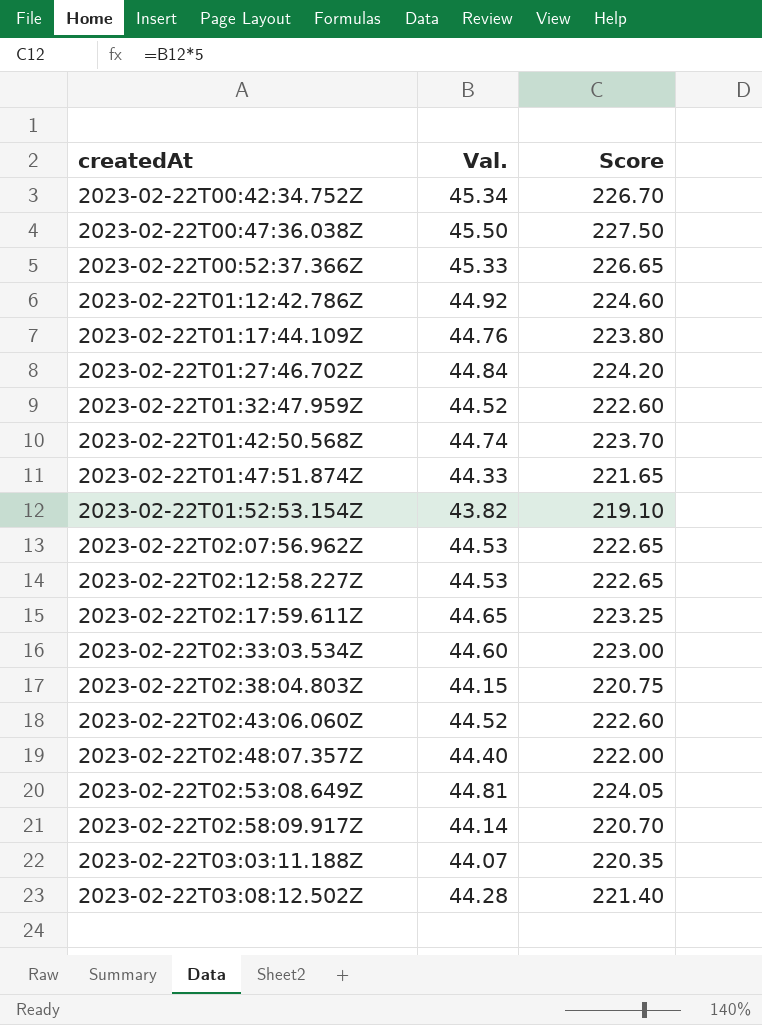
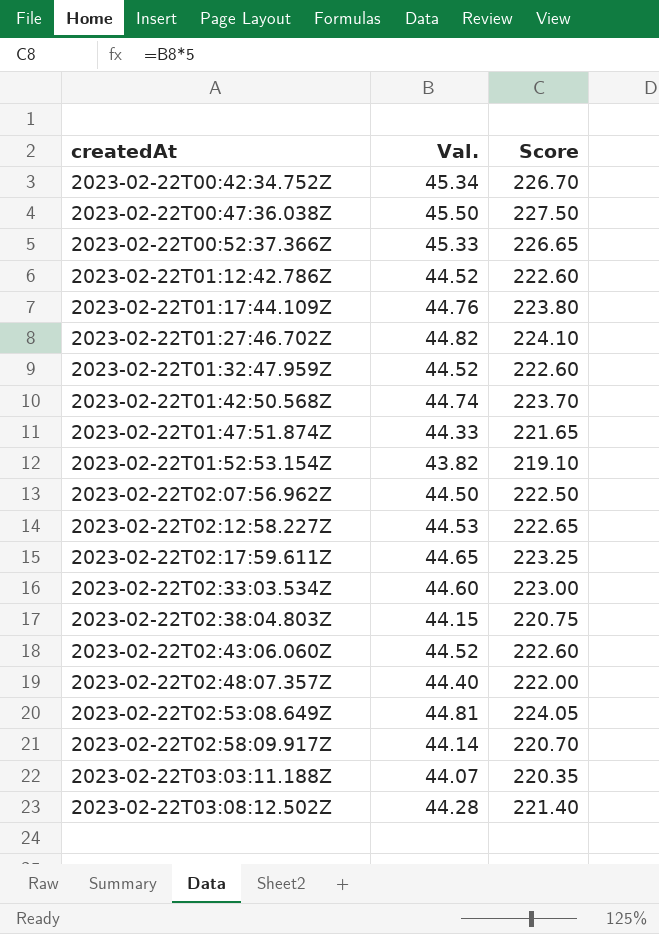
2023-02-22T01:12:42.786Z | Val.: 44.92 -> 44.52
2023-02-22T01:12:42.786Z | Score: 224.60 -> 222.60
2023-02-22T01:27:46.702Z | Val.: 44.84 -> 44.82
2023-02-22T01:27:46.702Z | Score: 224.20 -> 224.10
2023-02-22T02:07:56.962Z | Val.: 44.53 -> 44.50
2023-02-22T02:07:56.962Z | Score: 222.65 -> 222.50

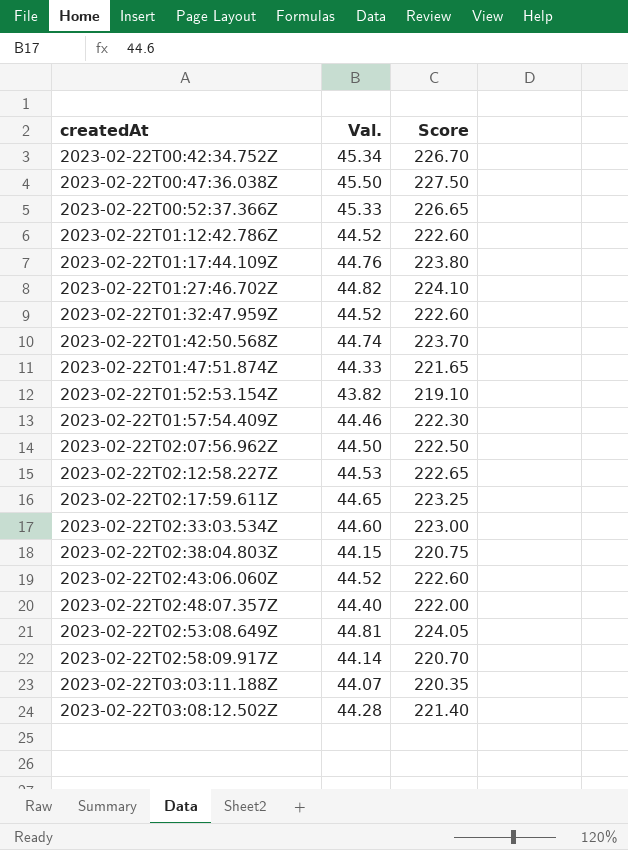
row 2023-02-22T01:57:54.409Z: none -> 44.46 | 222.30

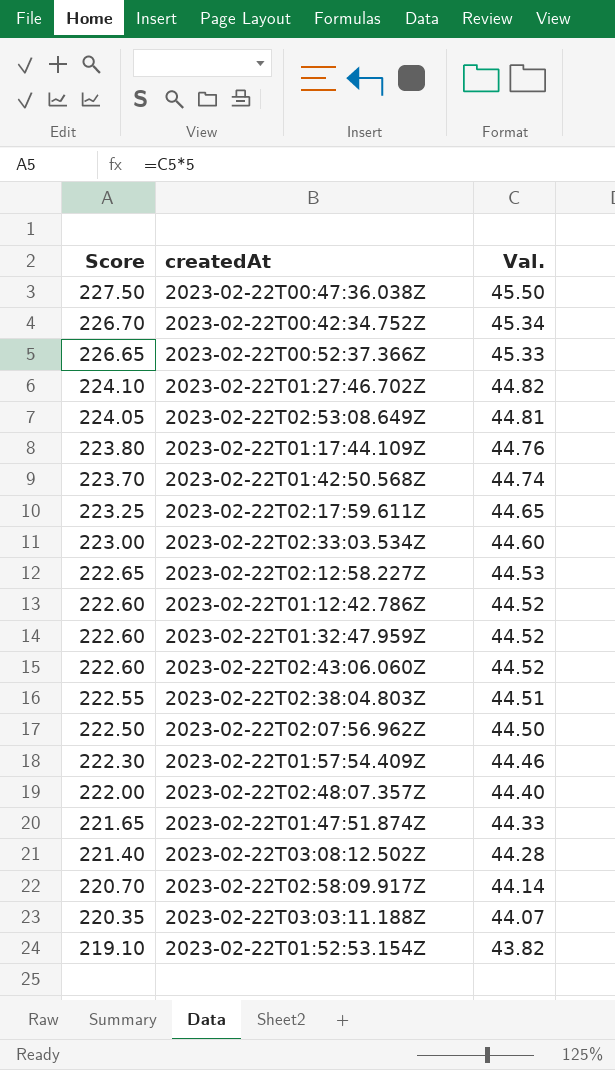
row order: createdAt ascending -> Score descending
column Score | position: 3 -> 1
2023-02-22T02:38:04.803Z | Score: 220.75 -> 222.55
2023-02-22T02:38:04.803Z | Val.: 44.15 -> 44.51

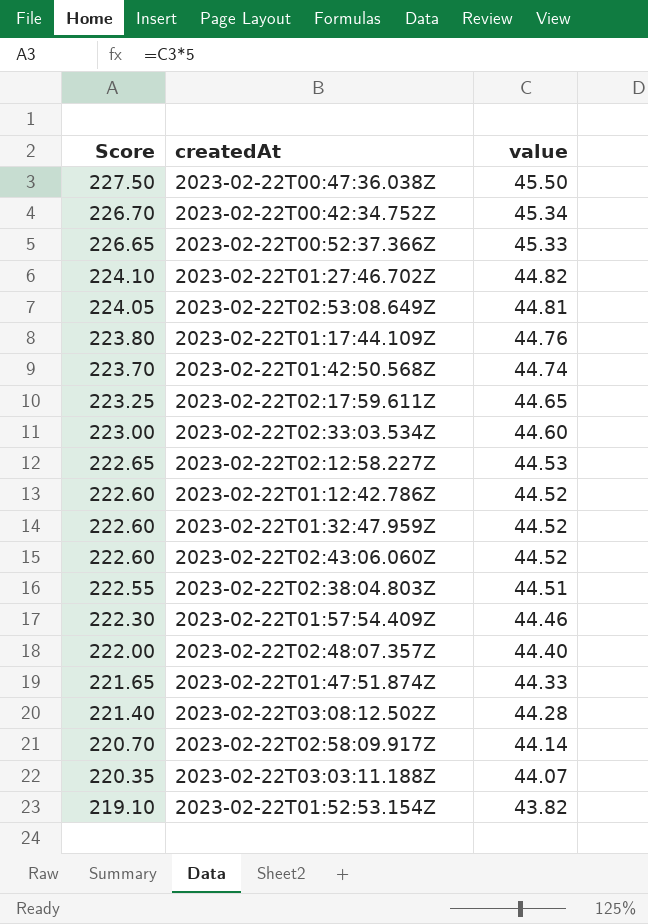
column name: Val. -> value
row 2023-02-22T02:07:56.962Z: 222.50 | 44.50 -> none

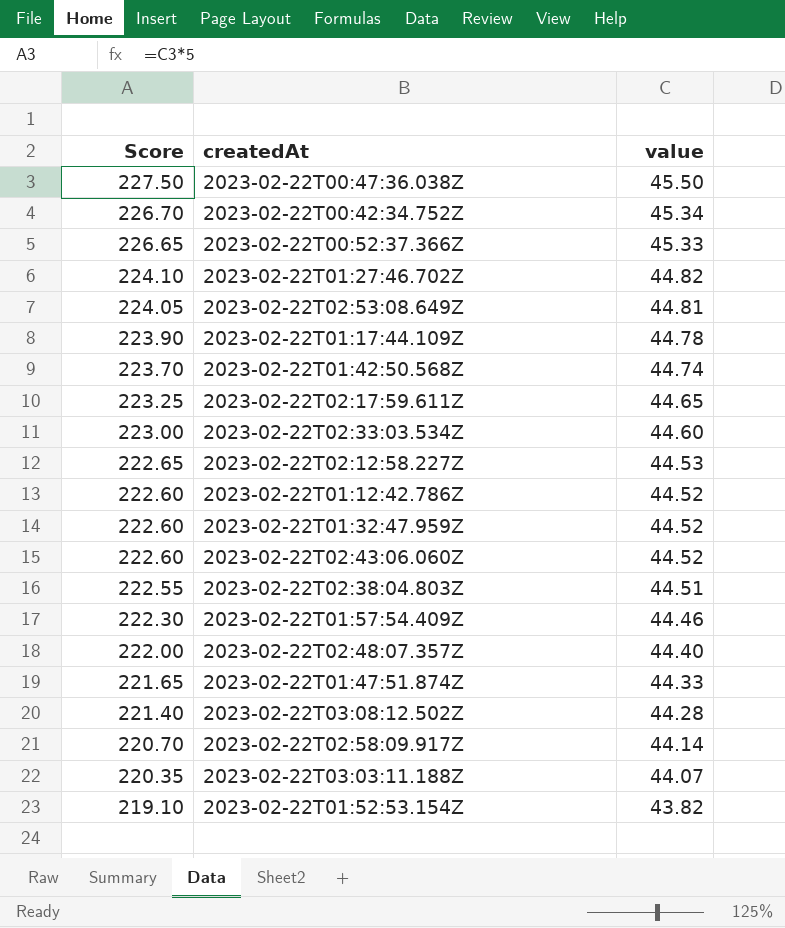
2023-02-22T01:17:44.109Z | Score: 223.80 -> 223.90
2023-02-22T01:17:44.109Z | value: 44.76 -> 44.78

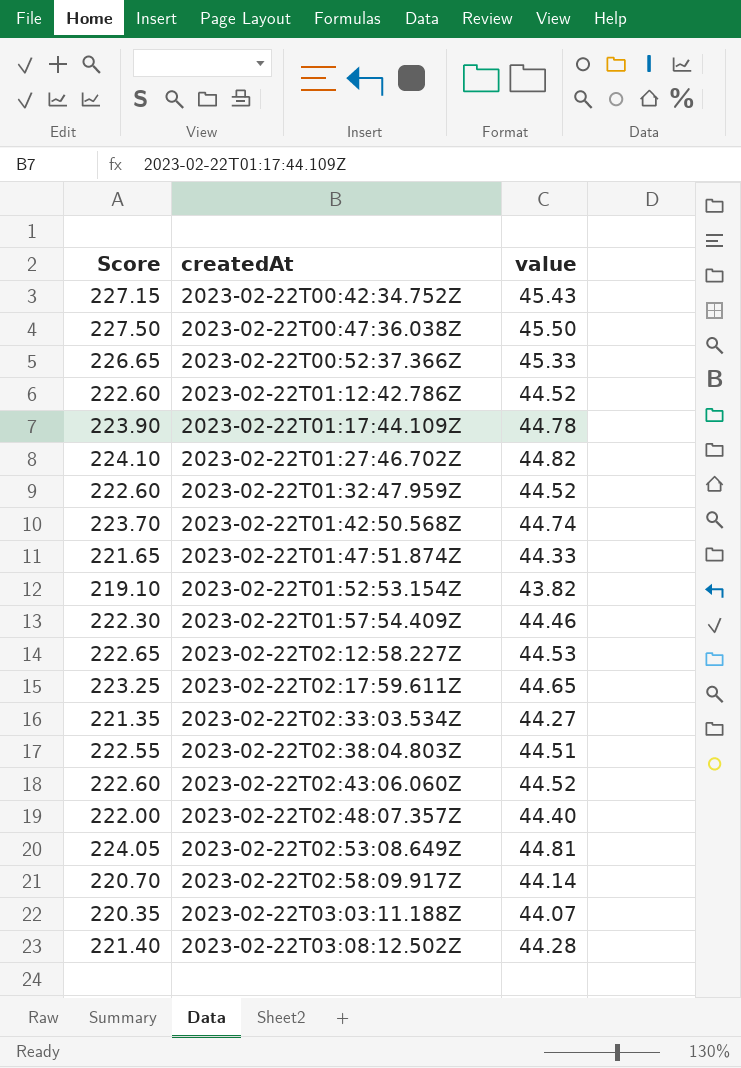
row order: Score descending -> createdAt ascending
2023-02-22T00:42:34.752Z | Score: 226.70 -> 227.15
2023-02-22T00:42:34.752Z | value: 45.34 -> 45.43
2023-02-22T02:33:03.534Z | Score: 223.00 -> 221.35
2023-02-22T02:33:03.534Z | value: 44.60 -> 44.27

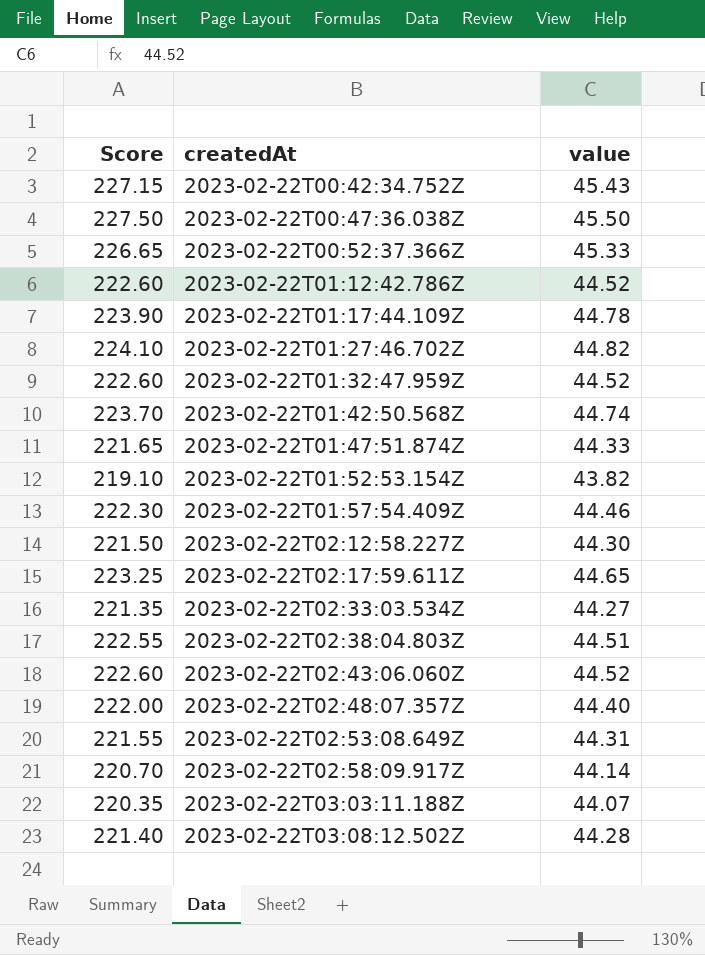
2023-02-22T02:12:58.227Z | Score: 222.65 -> 221.50
2023-02-22T02:12:58.227Z | value: 44.53 -> 44.30
2023-02-22T02:53:08.649Z | Score: 224.05 -> 221.55
2023-02-22T02:53:08.649Z | value: 44.81 -> 44.31

